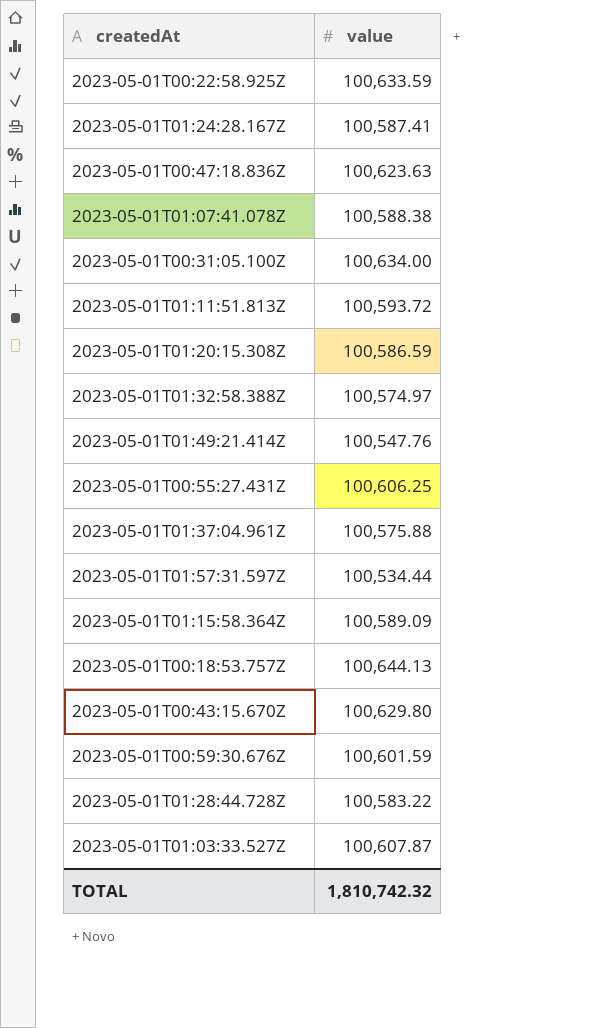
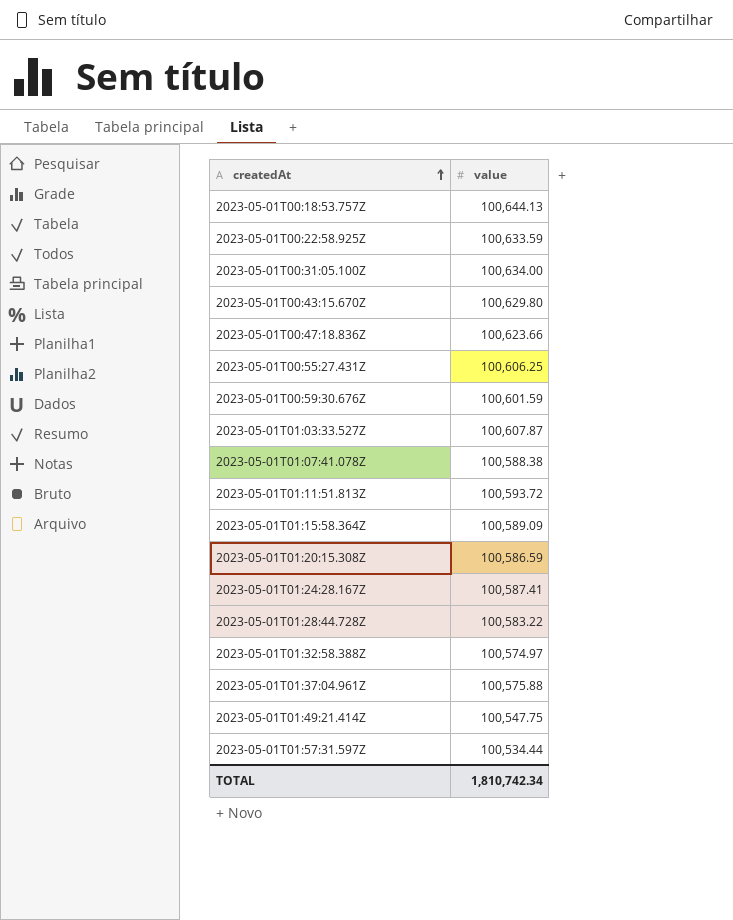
row order: none -> createdAt ascending
2023-05-01T00:47:18.836Z | value: 100,623.63 -> 100,623.66
2023-05-01T01:49:21.414Z | value: 100,547.76 -> 100,547.75
TOTAL | value: 1,810,742.32 -> 1,810,742.34

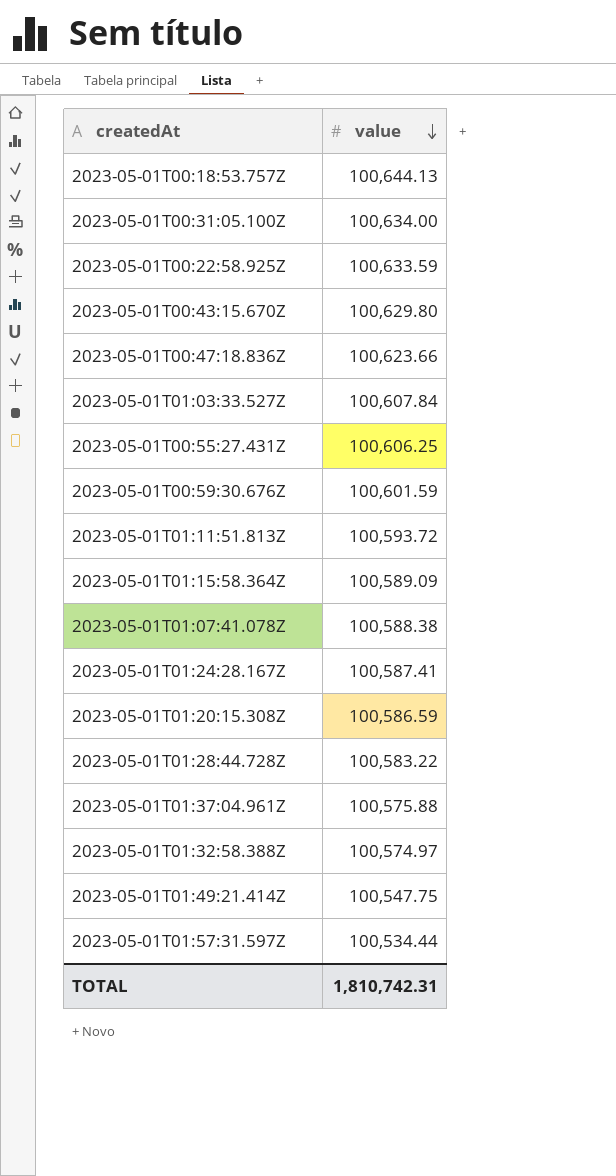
row order: createdAt ascending -> value descending
2023-05-01T01:03:33.527Z | value: 100,607.87 -> 100,607.84
TOTAL | value: 1,810,742.34 -> 1,810,742.31

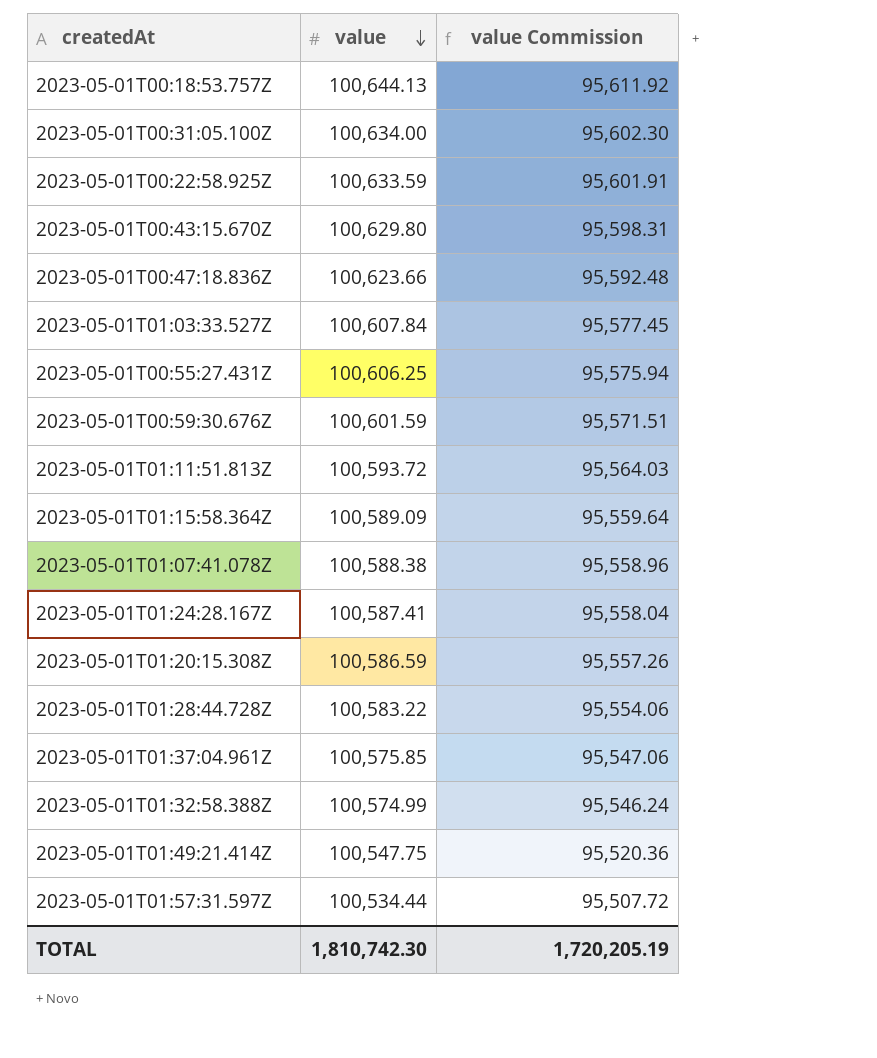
column value Commission | formula: none -> [value] * 0.95
2023-05-01T01:37:04.961Z | value: 100,575.88 -> 100,575.85
2023-05-01T01:32:58.388Z | value: 100,574.97 -> 100,574.99
TOTAL | value: 1,810,742.31 -> 1,810,742.30

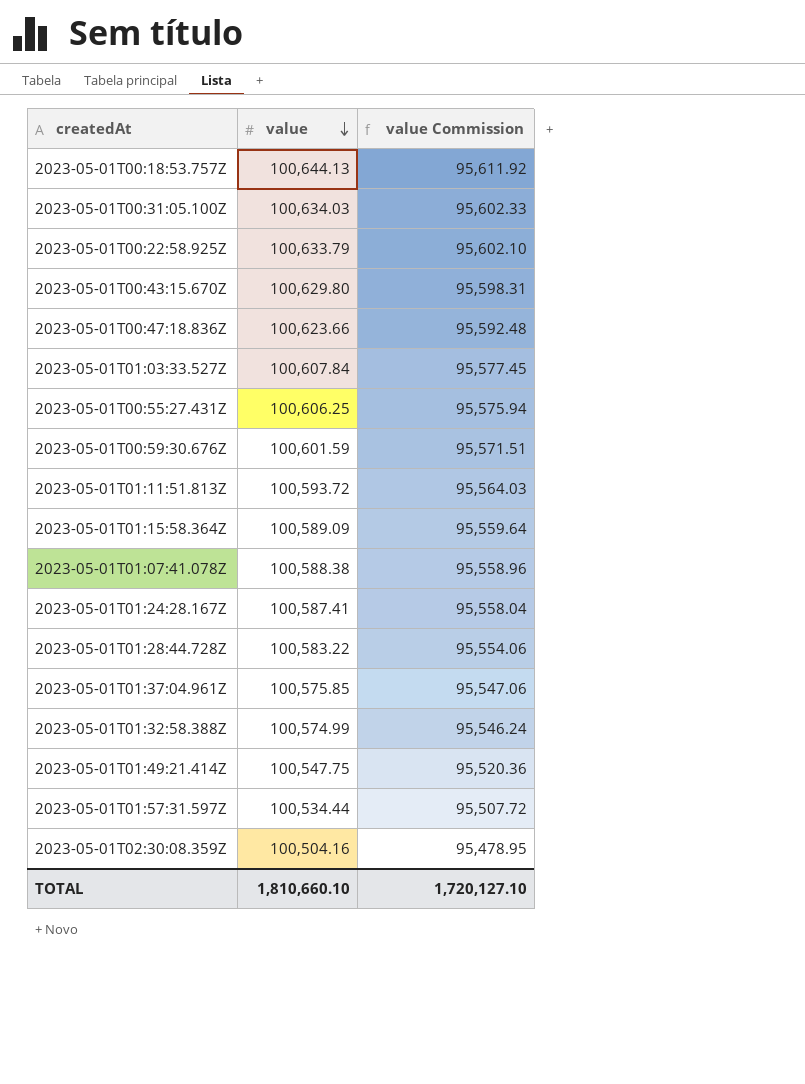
row 2023-05-01T01:20:15.308Z: 100,586.59 | 95,557.26 -> none
2023-05-01T00:31:05.100Z | value: 100,634.00 -> 100,634.03
2023-05-01T00:31:05.100Z | value Commission: 95,602.30 -> 95,602.33
2023-05-01T00:22:58.925Z | value: 100,633.59 -> 100,633.79
2023-05-01T00:22:58.925Z | value Commission: 95,601.91 -> 95,602.10
row 2023-05-01T02:30:08.359Z: none -> 100,504.16 | 95,478.95
TOTAL | value: 1,810,742.30 -> 1,810,660.10
TOTAL | value Commission: 1,720,205.19 -> 1,720,127.10

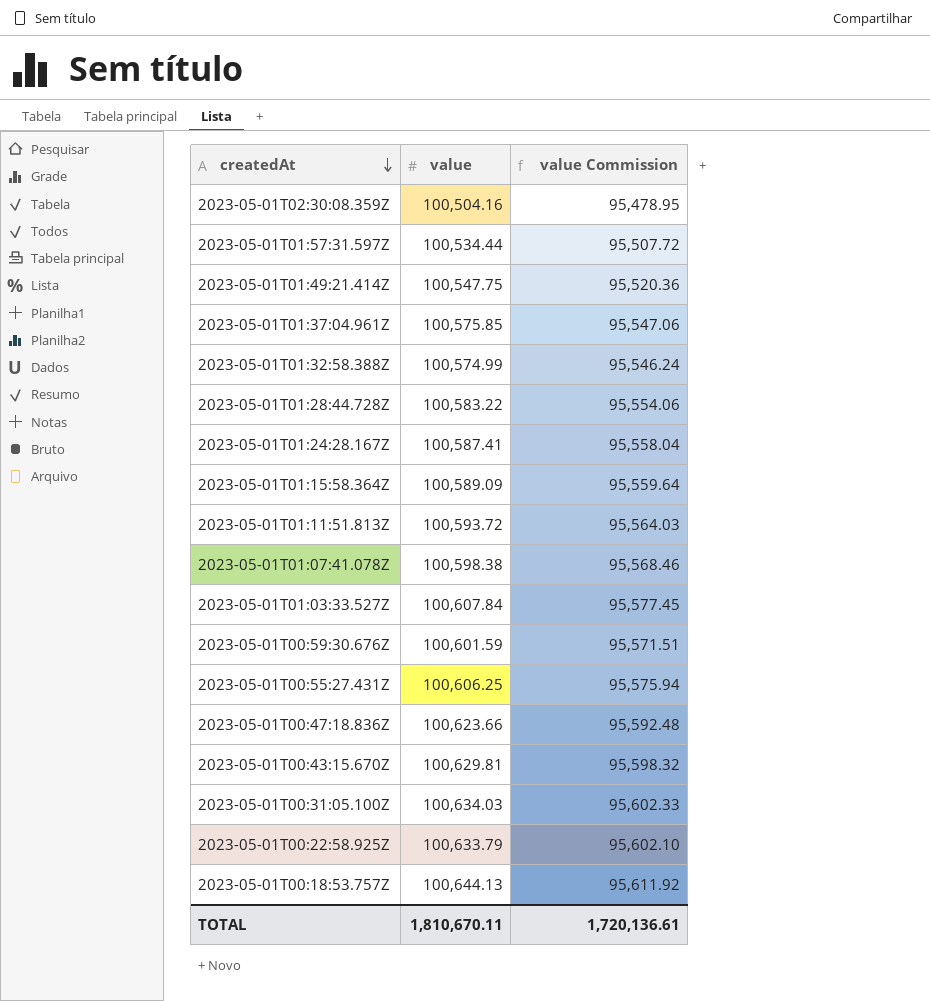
row order: value descending -> createdAt descending
2023-05-01T01:07:41.078Z | value: 100,588.38 -> 100,598.38
2023-05-01T01:07:41.078Z | value Commission: 95,558.96 -> 95,568.46
2023-05-01T00:43:15.670Z | value: 100,629.80 -> 100,629.81
2023-05-01T00:43:15.670Z | value Commission: 95,598.31 -> 95,598.32
TOTAL | value: 1,810,660.10 -> 1,810,670.11
TOTAL | value Commission: 1,720,127.10 -> 1,720,136.61

